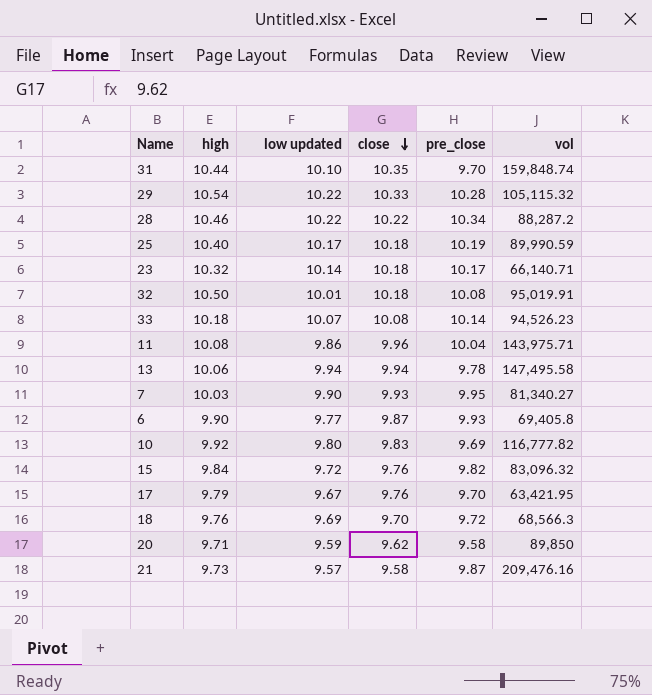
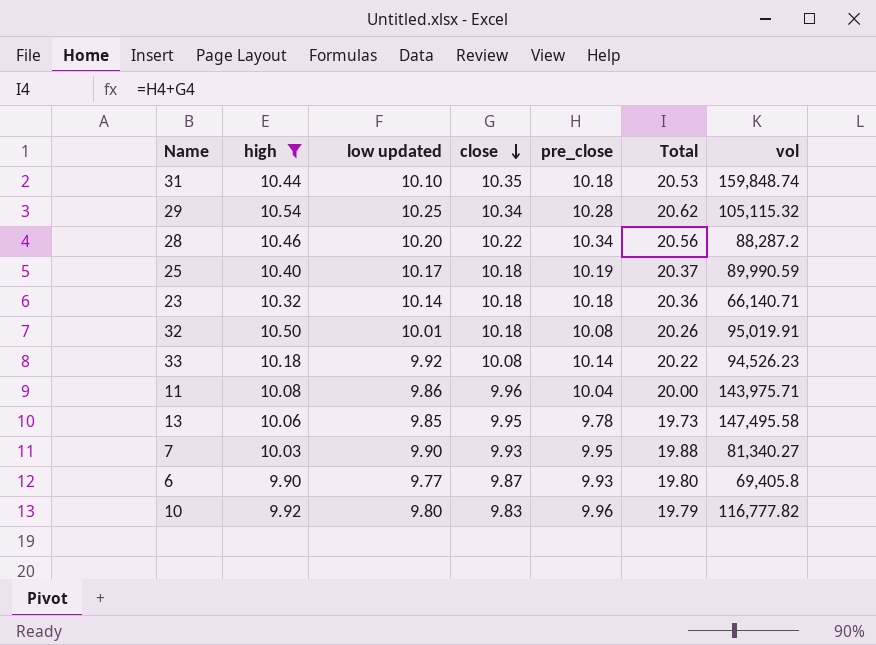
filter: none -> high >= 9.90
column Total | formula: none -> [close] + [pre_close]
31 | pre_close: 9.70 -> 10.18
29 | low updated: 10.22 -> 10.25
29 | close: 10.33 -> 10.34
28 | low updated: 10.22 -> 10.20
23 | pre_close: 10.17 -> 10.18
33 | low updated: 10.07 -> 9.92
13 | low updated: 9.94 -> 9.85
13 | close: 9.94 -> 9.95
10 | pre_close: 9.69 -> 9.96

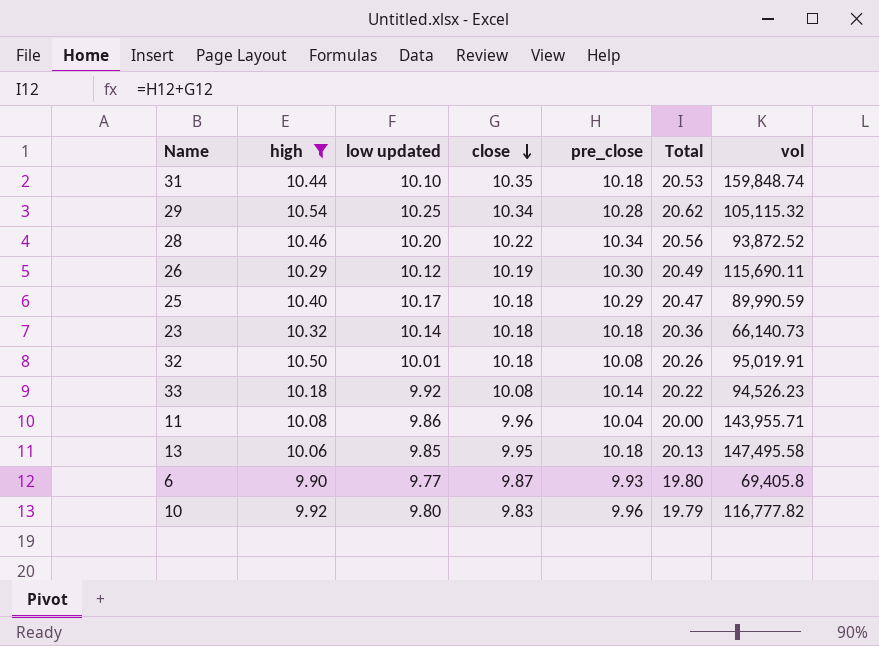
row 7: 10.03 | 9.90 | 9.93 | 9.95 | 19.88 | 81,340.27 -> none
28 | vol: 88,287.2 -> 93,872.52
row 26: none -> 10.29 | 10.12 | 10.19 | 10.30 | 20.49 | 115,690.11
25 | pre_close: 10.19 -> 10.29
25 | Total: 20.37 -> 20.47
23 | vol: 66,140.71 -> 66,140.73
11 | vol: 143,975.71 -> 143,955.71
13 | pre_close: 9.78 -> 10.18
13 | Total: 19.73 -> 20.13

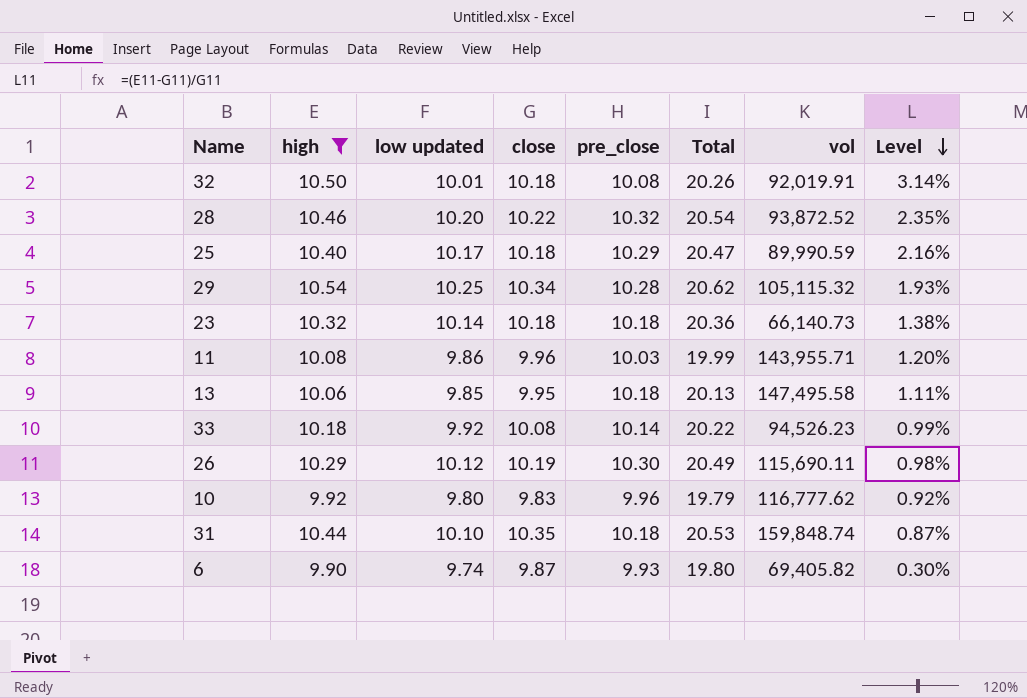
row order: close descending -> Level descending
column Level | formula: none -> ([high] - [close]) / [close]
32 | vol: 95,019.91 -> 92,019.91
28 | pre_close: 10.34 -> 10.32
28 | Total: 20.56 -> 20.54
11 | pre_close: 10.04 -> 10.03
11 | Total: 20.00 -> 19.99
10 | vol: 116,777.82 -> 116,777.62
6 | low updated: 9.77 -> 9.74
6 | vol: 69,405.8 -> 69,405.82

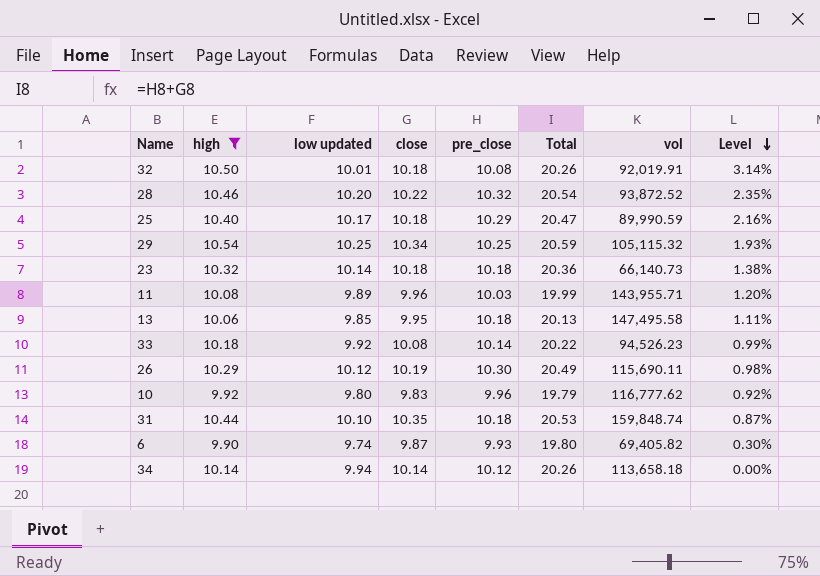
29 | pre_close: 10.28 -> 10.25
29 | Total: 20.62 -> 20.59
11 | low updated: 9.86 -> 9.89
row 34: none -> 10.14 | 9.94 | 10.14 | 10.12 | 20.26 | 113,658.18 | 0.00%

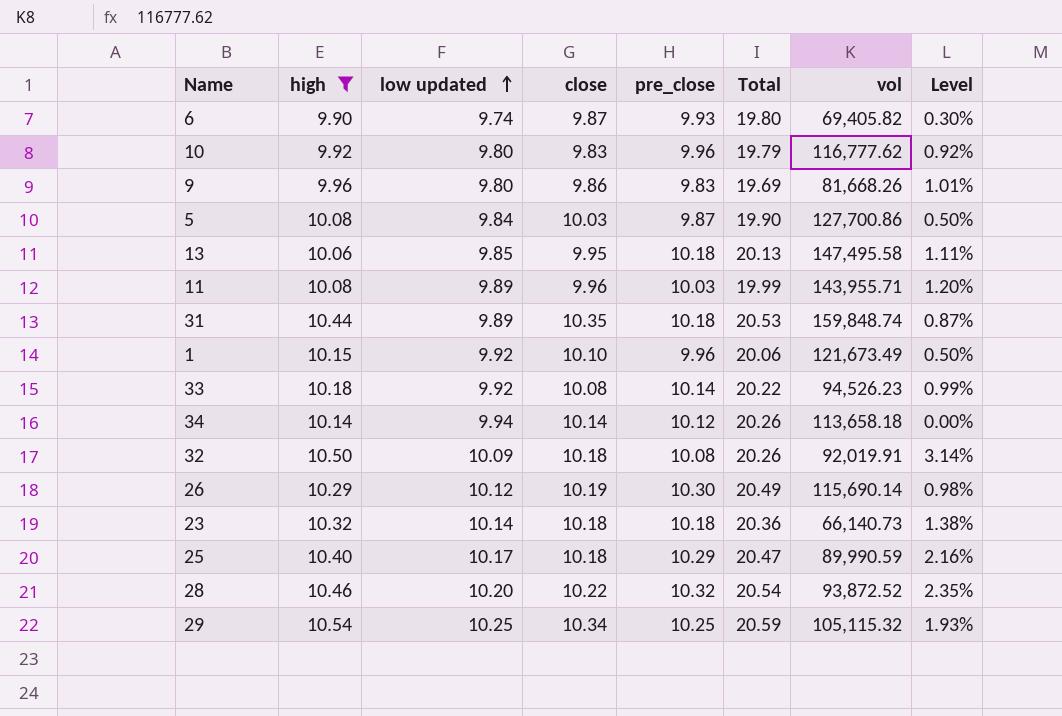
row order: Level descending -> low updated ascending
row 9: none -> 9.96 | 9.80 | 9.86 | 9.83 | 19.69 | 81,668.26 | 1.01%
row 5: none -> 10.08 | 9.84 | 10.03 | 9.87 | 19.90 | 127,700.86 | 0.50%
31 | low updated: 10.10 -> 9.89
row 1: none -> 10.15 | 9.92 | 10.10 | 9.96 | 20.06 | 121,673.49 | 0.50%
32 | low updated: 10.01 -> 10.09
26 | vol: 115,690.11 -> 115,690.14

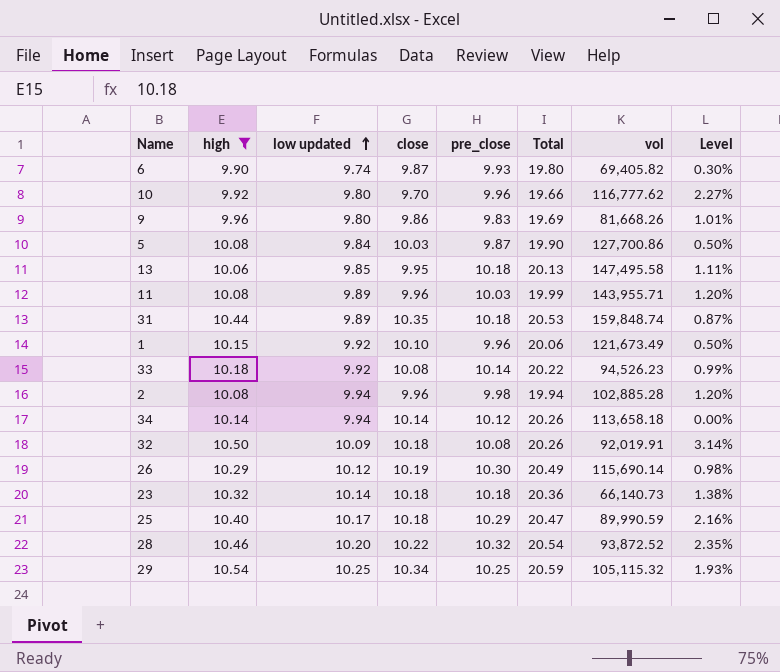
10 | close: 9.83 -> 9.70
10 | Total: 19.79 -> 19.66
10 | Level: 0.92% -> 2.27%
row 2: none -> 10.08 | 9.94 | 9.96 | 9.98 | 19.94 | 102,885.28 | 1.20%

